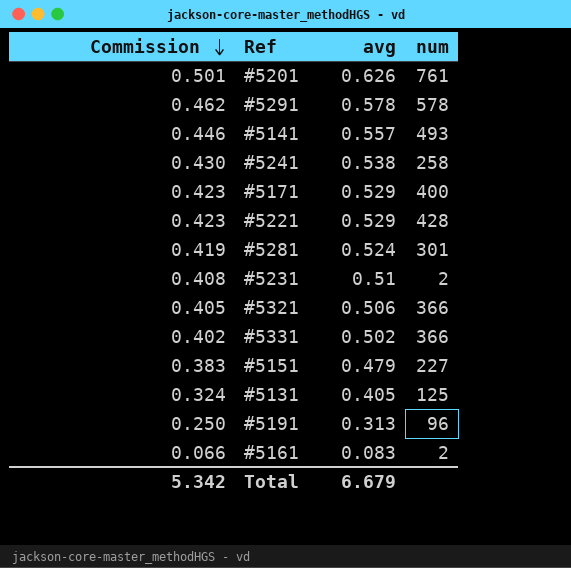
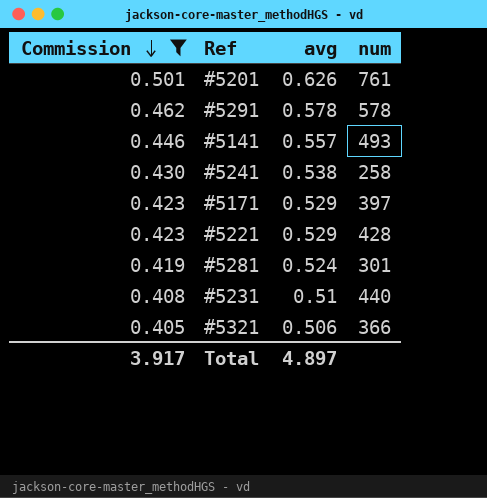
filter: none -> Commission >= 0.405
#5171 | num: 400 -> 397
#5231 | num: 2 -> 440
Total | Commission: 5.342 -> 3.917
Total | avg: 6.679 -> 4.897

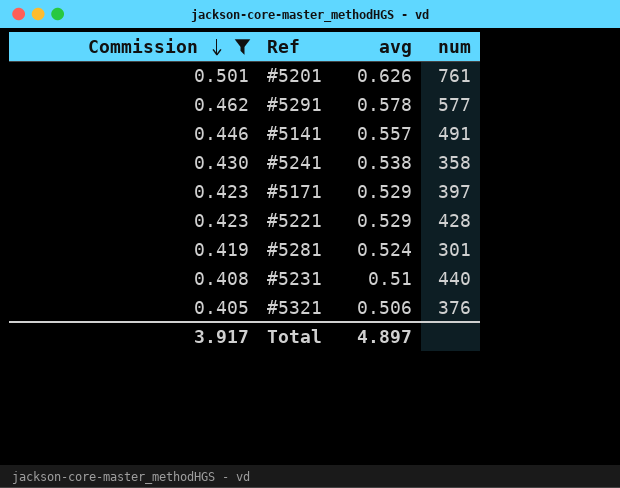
#5291 | num: 578 -> 577
#5141 | num: 493 -> 491
#5241 | num: 258 -> 358
#5321 | num: 366 -> 376

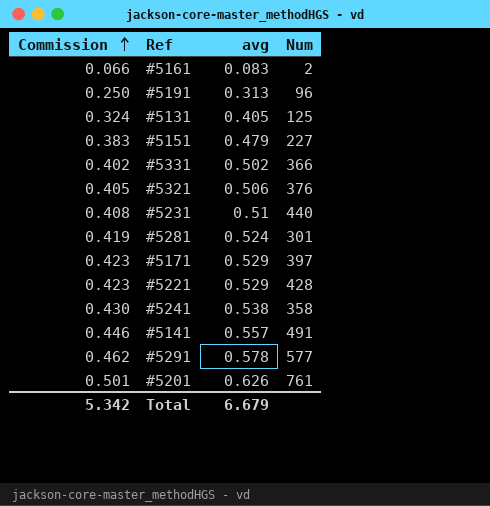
filter: Commission >= 0.405 -> none
row order: Commission descending -> Commission ascending
column name: num -> Num
Total | Commission: 3.917 -> 5.342
Total | avg: 4.897 -> 6.679

